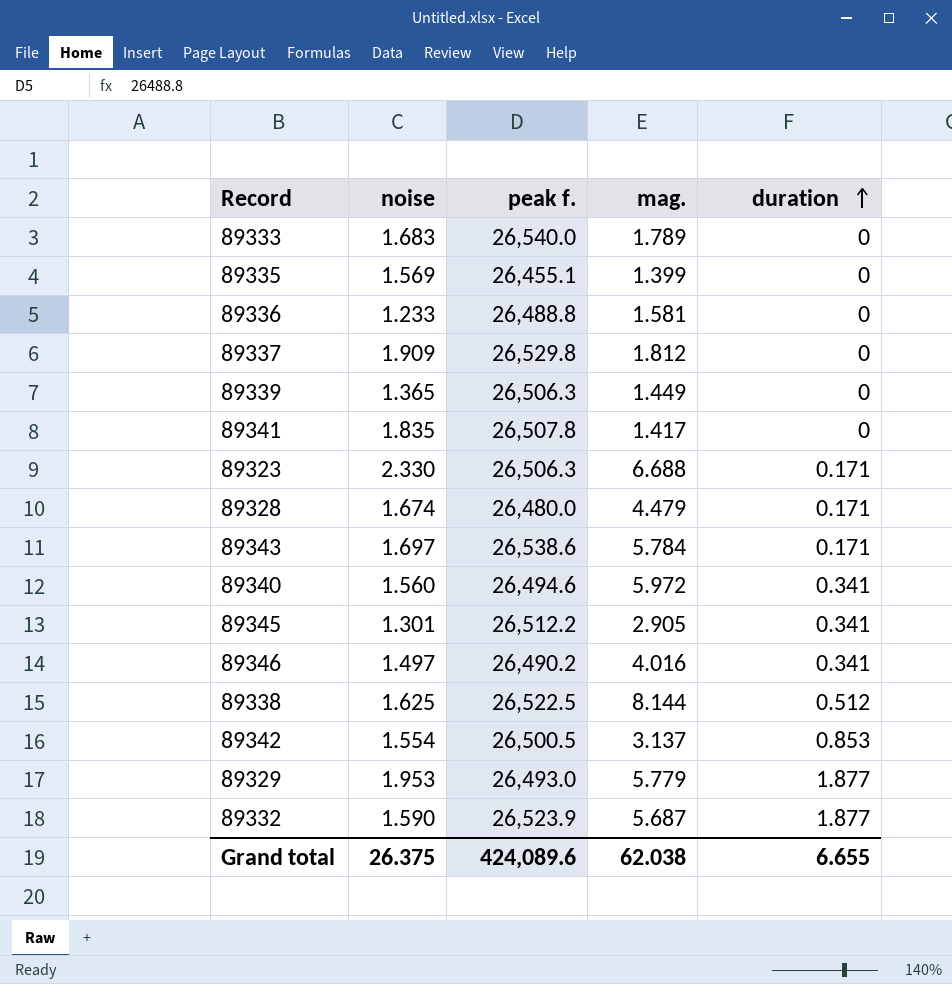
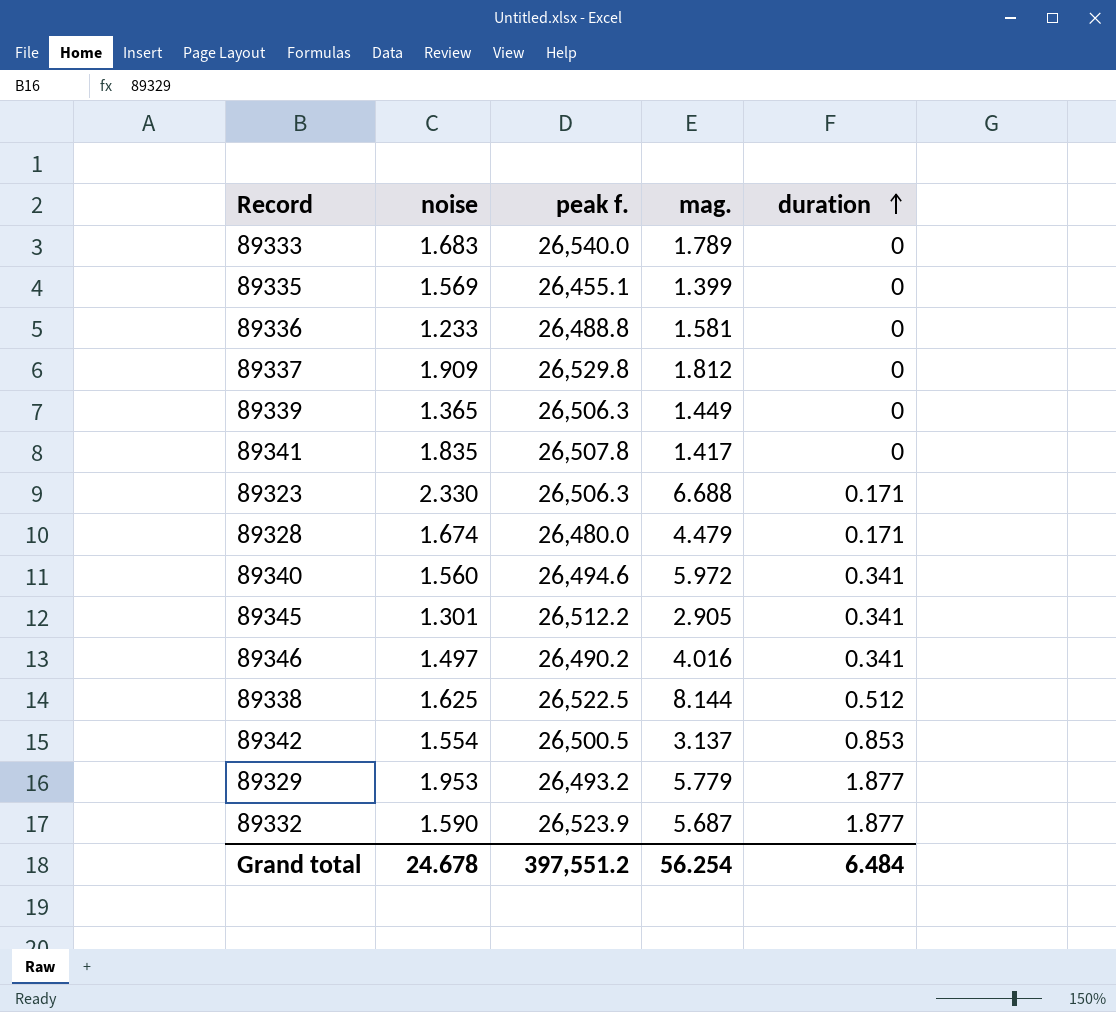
row 89343: 1.697 | 26,538.6 | 5.784 | 0.171 -> none
89329 | peak f.: 26,493.0 -> 26,493.2
Grand total | noise: 26.375 -> 24.678
Grand total | peak f.: 424,089.6 -> 397,551.2
Grand total | mag.: 62.038 -> 56.254
Grand total | duration: 6.655 -> 6.484

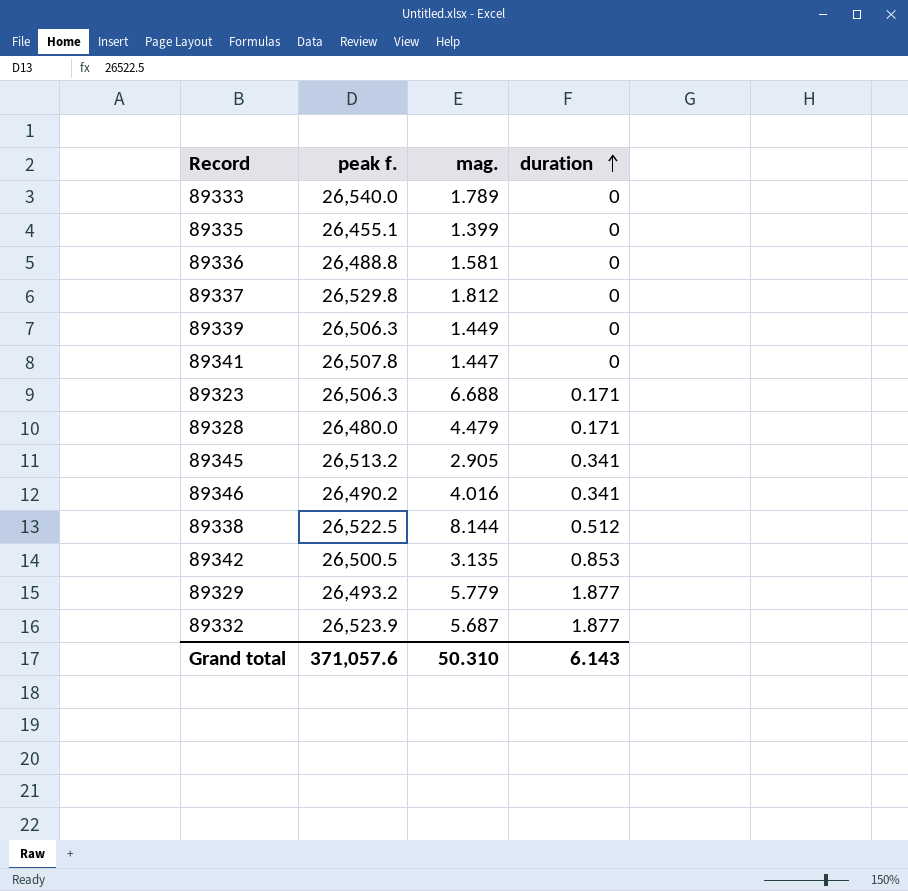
column noise | position: 2 -> none
row 89340: 1.560 | 26,494.6 | 5.972 | 0.341 -> none
89341 | mag.: 1.417 -> 1.447
89345 | peak f.: 26,512.2 -> 26,513.2
89342 | mag.: 3.137 -> 3.135
Grand total | peak f.: 397,551.2 -> 371,057.6
Grand total | mag.: 56.254 -> 50.310
Grand total | duration: 6.484 -> 6.143

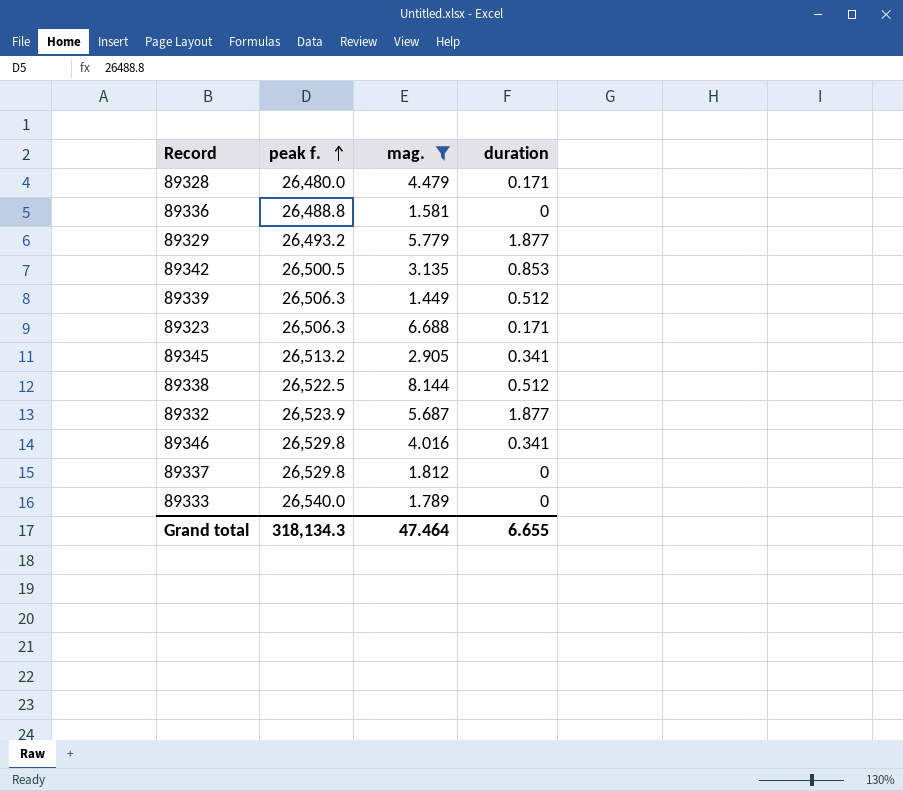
filter: none -> mag. >= 1.449
row order: duration ascending -> peak f. ascending
89339 | duration: 0 -> 0.512
89346 | peak f.: 26,490.2 -> 26,529.8
Grand total | peak f.: 371,057.6 -> 318,134.3
Grand total | mag.: 50.310 -> 47.464
Grand total | duration: 6.143 -> 6.655

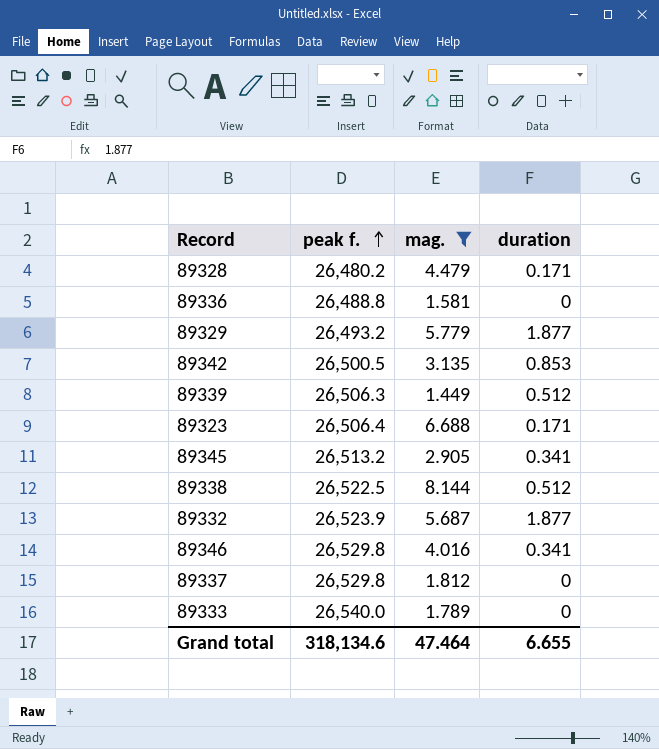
89328 | peak f.: 26,480.0 -> 26,480.2
89323 | peak f.: 26,506.3 -> 26,506.4
Grand total | peak f.: 318,134.3 -> 318,134.6

